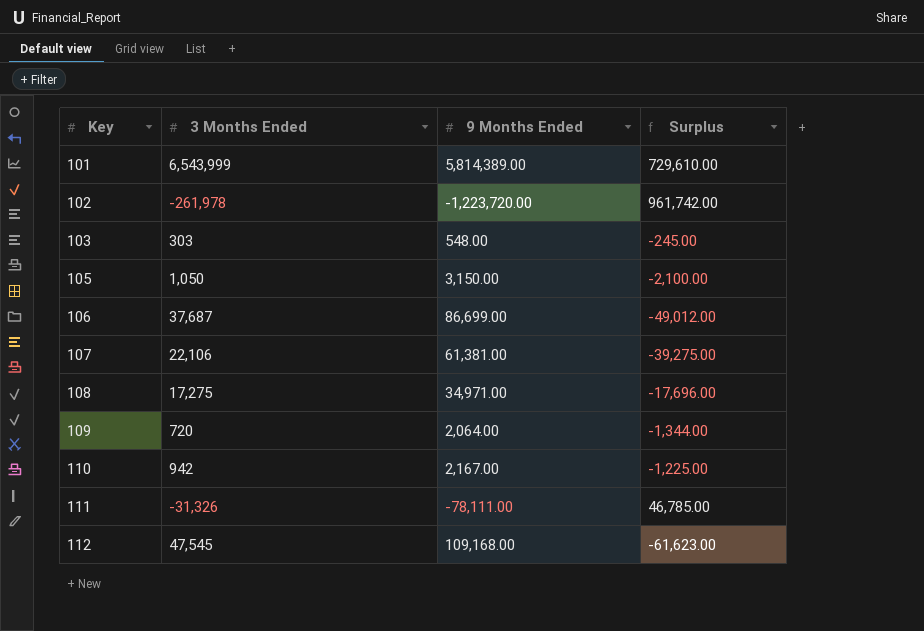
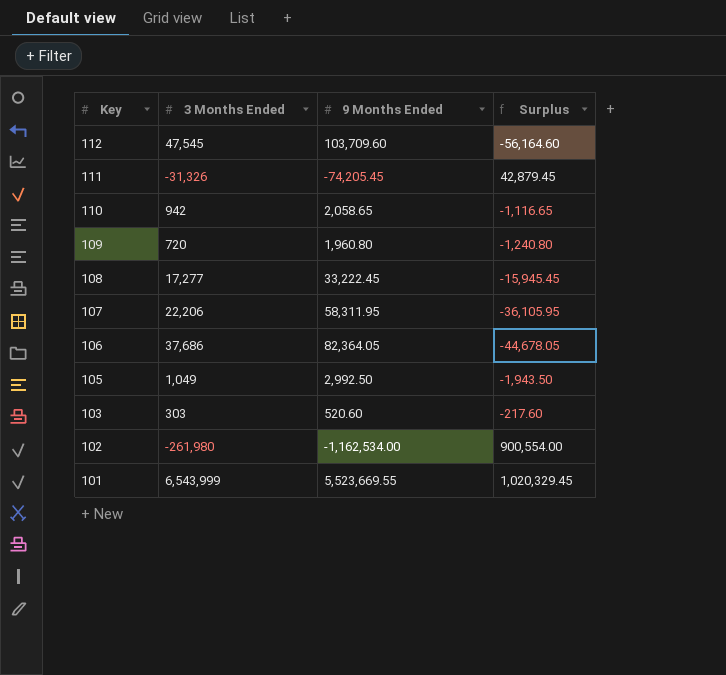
row order: Key ascending -> Key descending
112 | 9 Months Ended: 109,168.00 -> 103,709.60
112 | Surplus: -61,623.00 -> -56,164.60
111 | 9 Months Ended: -78,111.00 -> -74,205.45
111 | Surplus: 46,785.00 -> 42,879.45
110 | 9 Months Ended: 2,167.00 -> 2,058.65
110 | Surplus: -1,225.00 -> -1,116.65
109 | 9 Months Ended: 2,064.00 -> 1,960.80
109 | Surplus: -1,344.00 -> -1,240.80
108 | 3 Months Ended: 17,275 -> 17,277
108 | 9 Months Ended: 34,971.00 -> 33,222.45
108 | Surplus: -17,696.00 -> -15,945.45
107 | 3 Months Ended: 22,106 -> 22,206
107 | 9 Months Ended: 61,381.00 -> 58,311.95
107 | Surplus: -39,275.00 -> -36,105.95
106 | 3 Months Ended: 37,687 -> 37,686
106 | 9 Months Ended: 86,699.00 -> 82,364.05
106 | Surplus: -49,012.00 -> -44,678.05
105 | 3 Months Ended: 1,050 -> 1,049
105 | 9 Months Ended: 3,150.00 -> 2,992.50
105 | Surplus: -2,100.00 -> -1,943.50
103 | 9 Months Ended: 548.00 -> 520.60
103 | Surplus: -245.00 -> -217.60
102 | 3 Months Ended: -261,978 -> -261,980
102 | 9 Months Ended: -1,223,720.00 -> -1,162,534.00
102 | Surplus: 961,742.00 -> 900,554.00
101 | 9 Months Ended: 5,814,389.00 -> 5,523,669.55
101 | Surplus: 729,610.00 -> 1,020,329.45

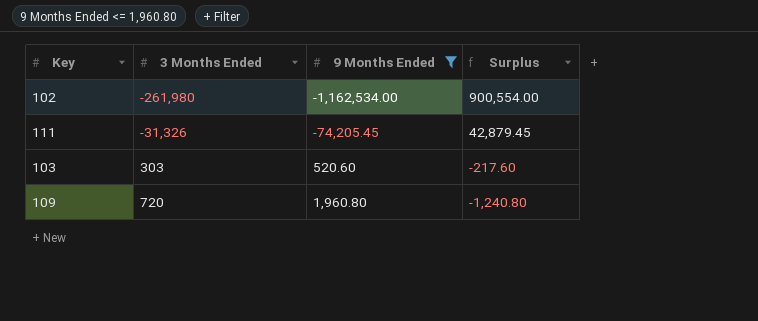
filter: none -> 9 Months Ended <= 1,960.80
row order: Key descending -> 3 Months Ended ascending

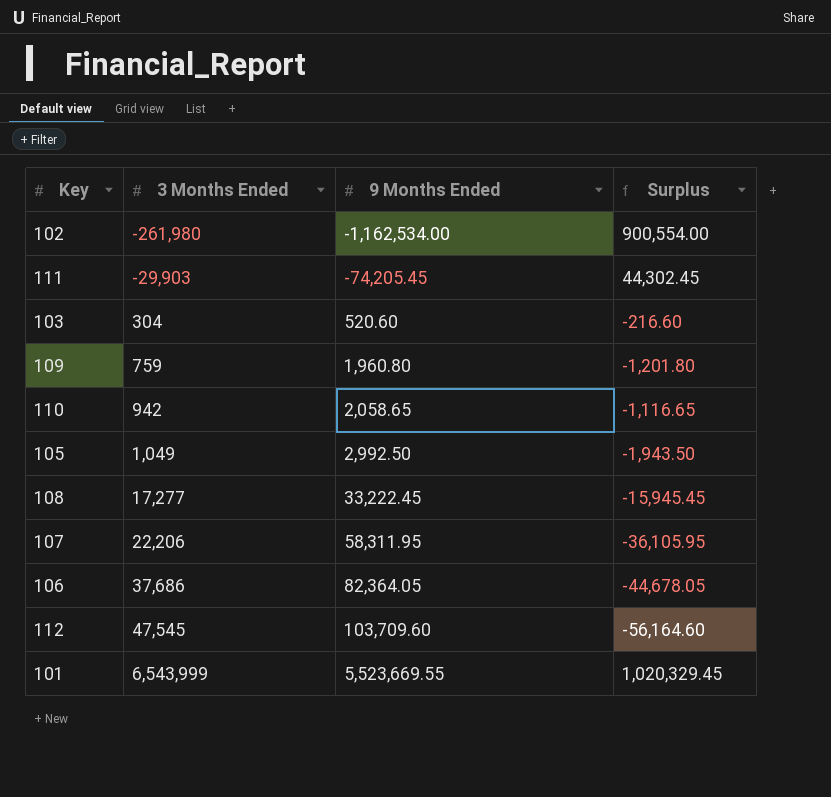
filter: 9 Months Ended <= 1,960.80 -> none
111 | 3 Months Ended: -31,326 -> -29,903
111 | Surplus: 42,879.45 -> 44,302.45
103 | 3 Months Ended: 303 -> 304
103 | Surplus: -217.60 -> -216.60
109 | 3 Months Ended: 720 -> 759
109 | Surplus: -1,240.80 -> -1,201.80

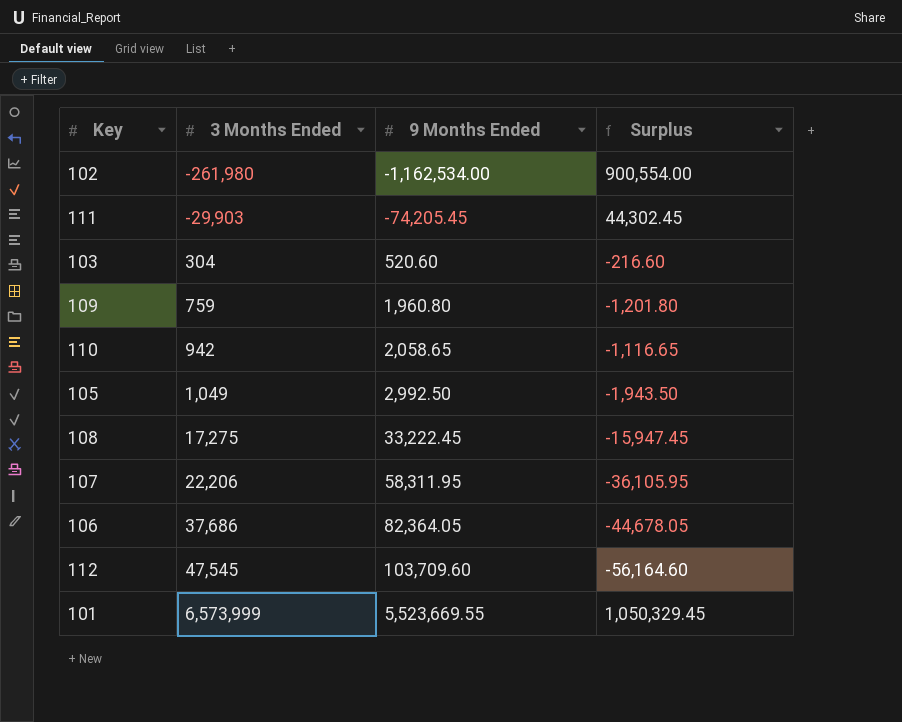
108 | 3 Months Ended: 17,277 -> 17,275
108 | Surplus: -15,945.45 -> -15,947.45
101 | 3 Months Ended: 6,543,999 -> 6,573,999
101 | Surplus: 1,020,329.45 -> 1,050,329.45

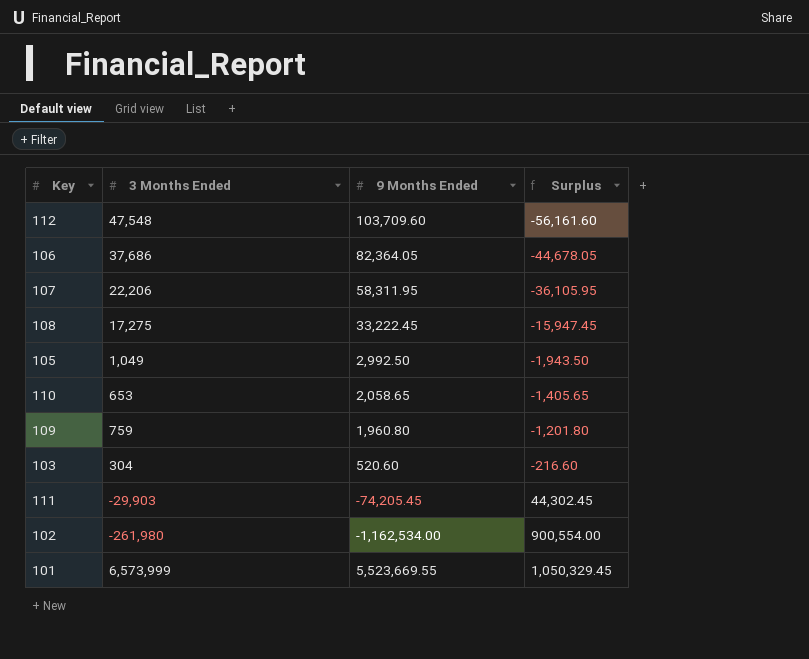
row order: 3 Months Ended ascending -> Surplus ascending
112 | 3 Months Ended: 47,545 -> 47,548
112 | Surplus: -56,164.60 -> -56,161.60
110 | 3 Months Ended: 942 -> 653
110 | Surplus: -1,116.65 -> -1,405.65

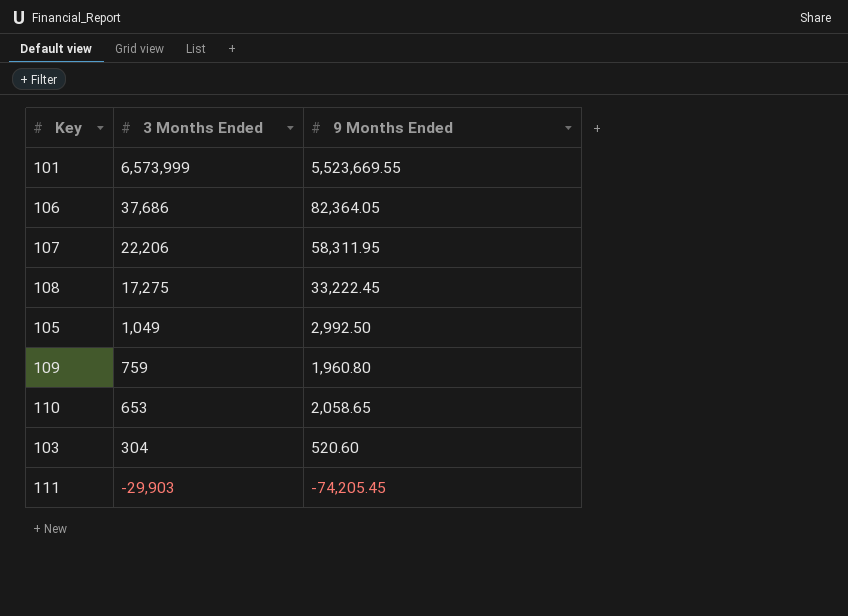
row order: Surplus ascending -> 3 Months Ended descending
column Surplus | formula: [3 Months Ended] - [9 Months Ended] -> none
row 112: 47,548 | 103,709.60 | -56,161.60 -> none
row 102: -261,980 | -1,162,534.00 | 900,554.00 -> none

